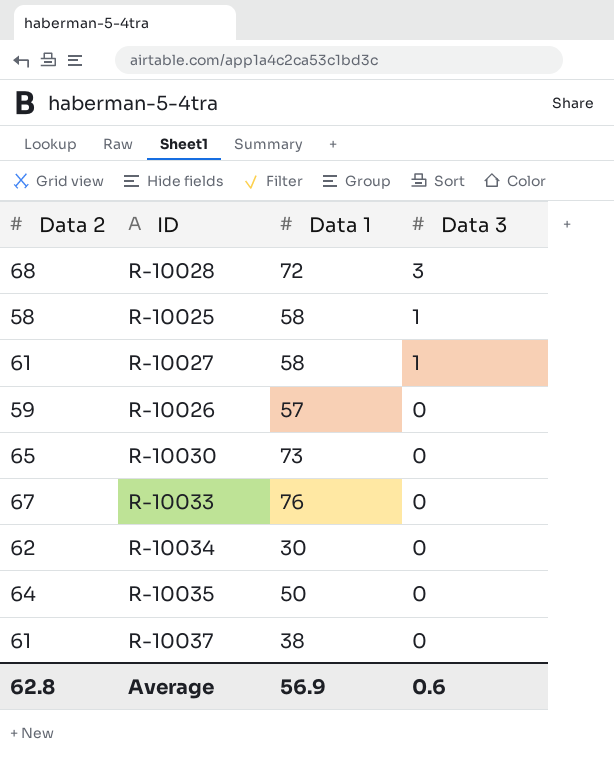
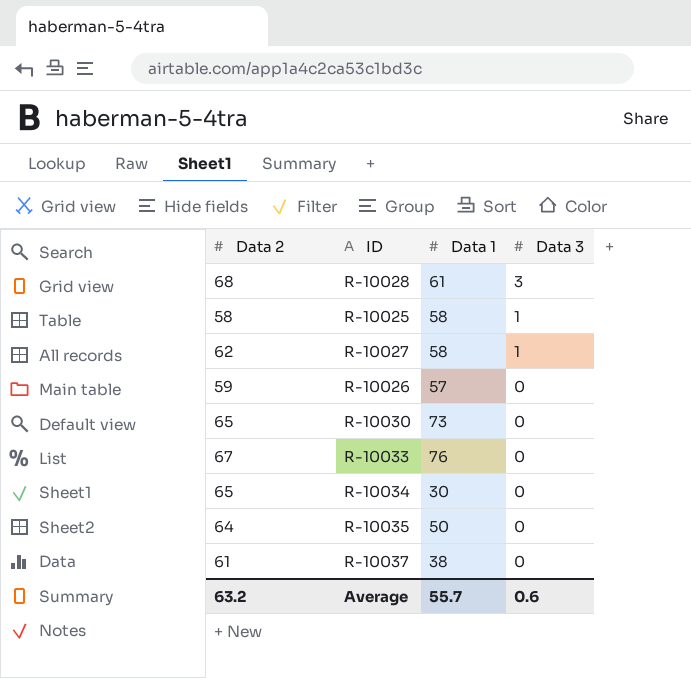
R-10028 | Data 1: 72 -> 61
R-10027 | Data 2: 61 -> 62
R-10034 | Data 2: 62 -> 65
Average | Data 2: 62.8 -> 63.2
Average | Data 1: 56.9 -> 55.7

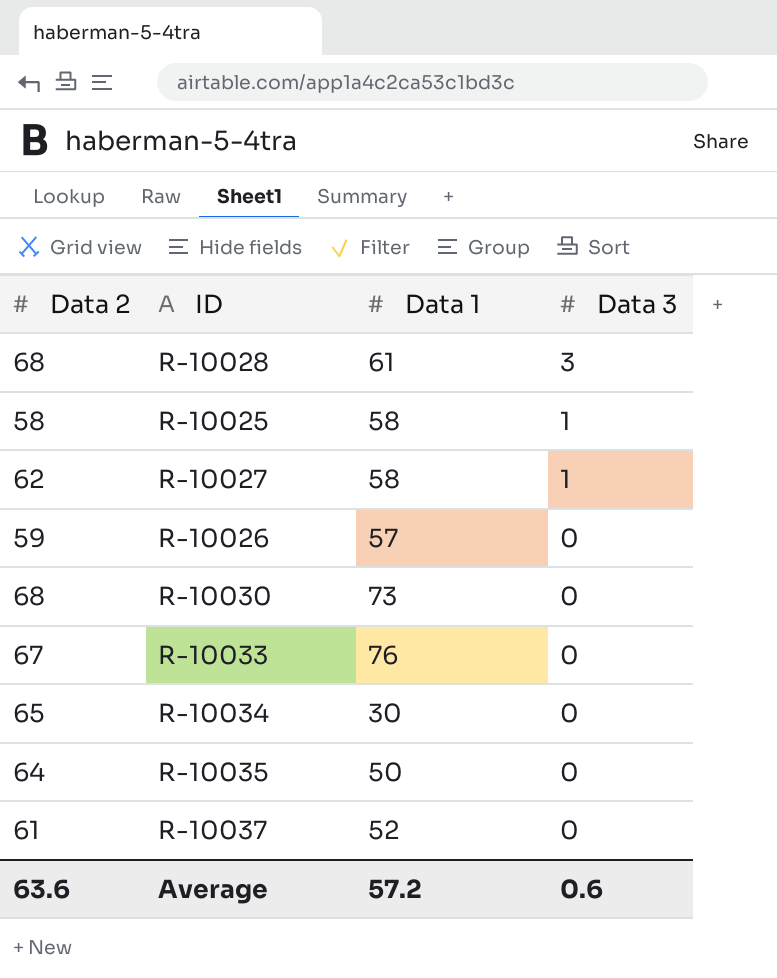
R-10030 | Data 2: 65 -> 68
R-10037 | Data 1: 38 -> 52
Average | Data 2: 63.2 -> 63.6
Average | Data 1: 55.7 -> 57.2

